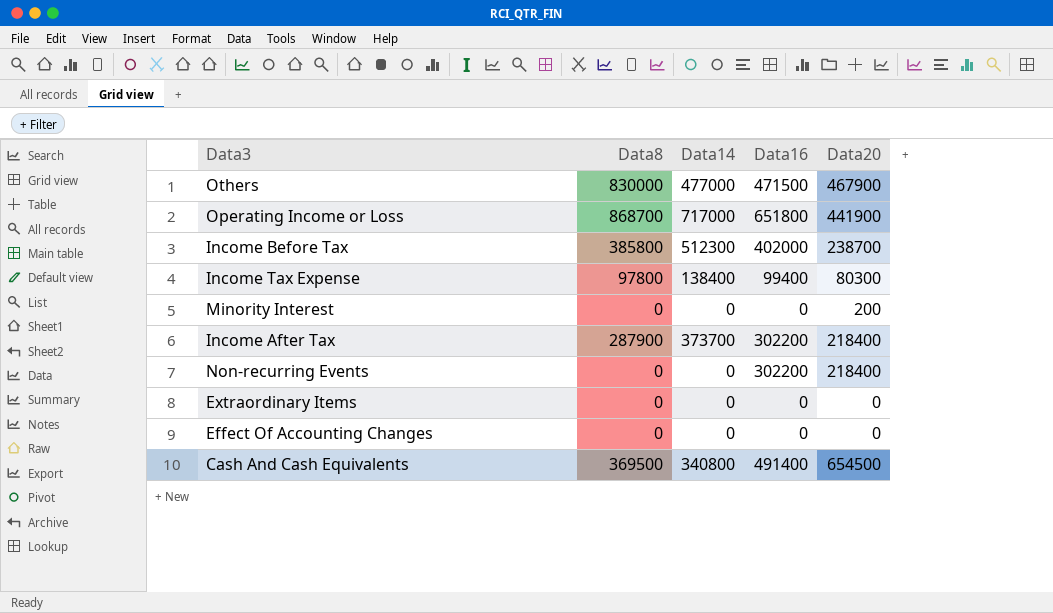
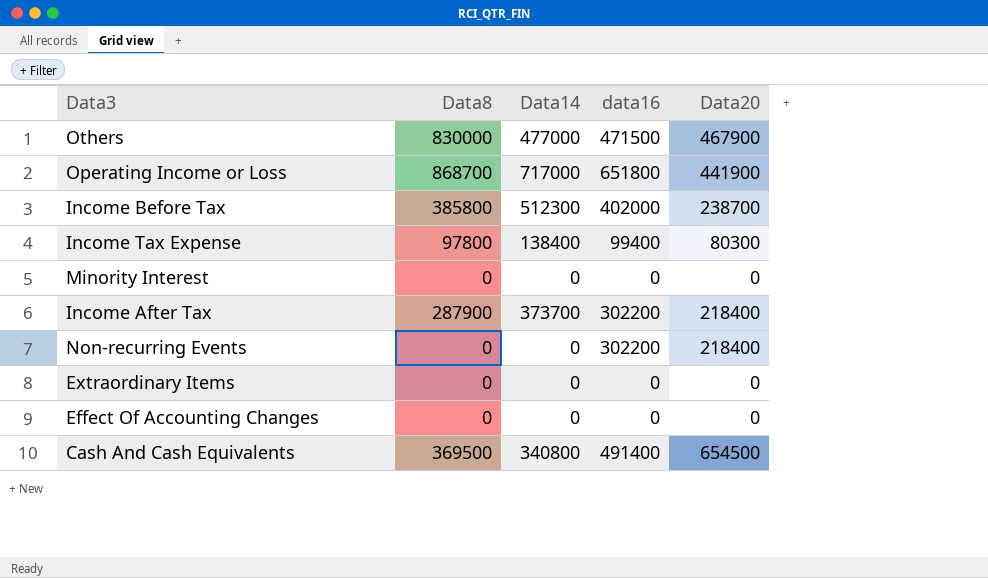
column name: Data16 -> data16
Minority Interest | Data20: 200 -> 0

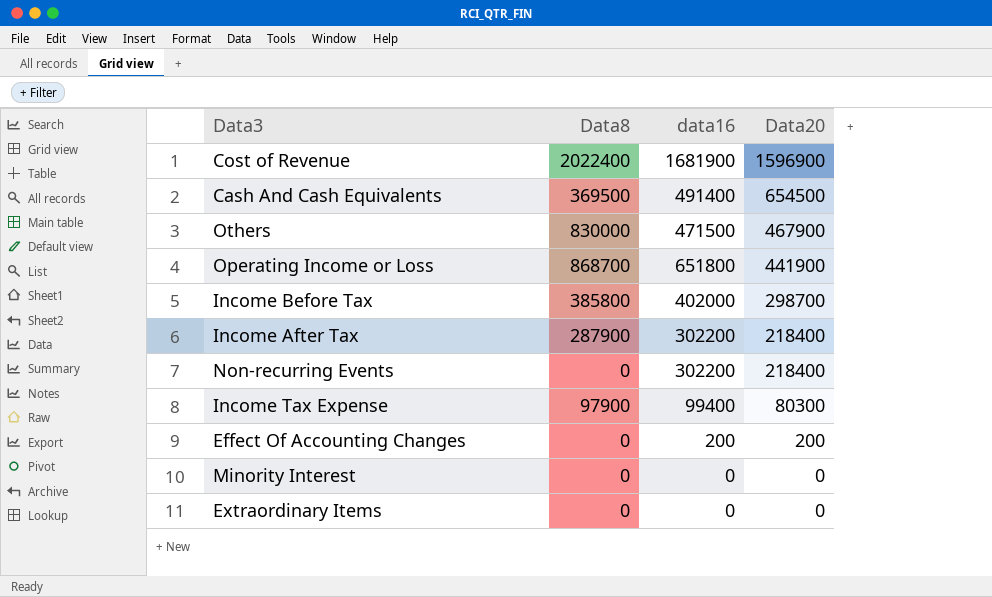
row order: none -> Data20 descending
column Data14 | position: 3 -> none
row Cost of Revenue: none -> 2022400 | 1681900 | 1596900
Income Before Tax | Data20: 238700 -> 298700
Income Tax Expense | Data8: 97800 -> 97900
Effect Of Accounting Changes | data16: 0 -> 200
Effect Of Accounting Changes | Data20: 0 -> 200

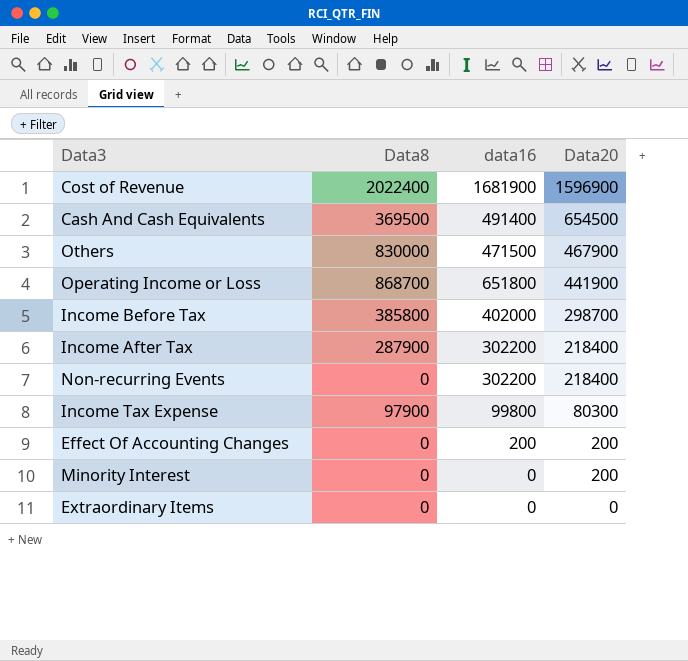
Income Tax Expense | data16: 99400 -> 99800
Minority Interest | Data20: 0 -> 200

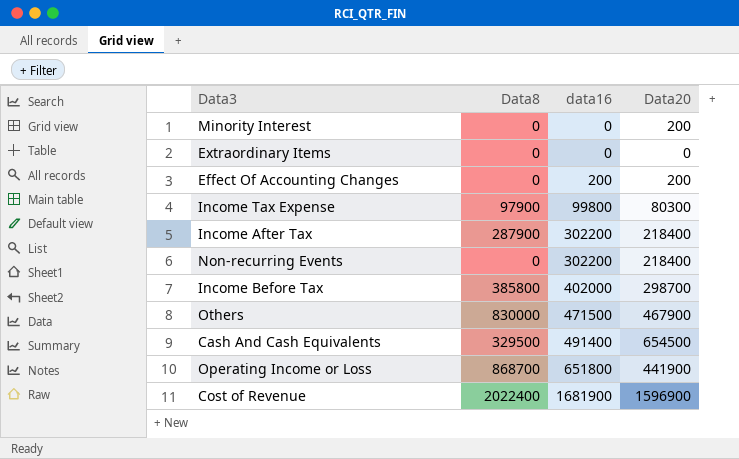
row order: Data20 descending -> data16 ascending
Cash And Cash Equivalents | Data8: 369500 -> 329500

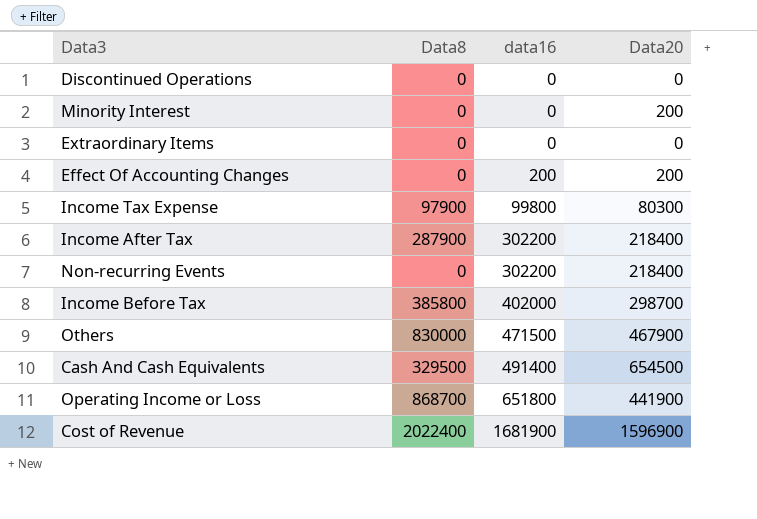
row Discontinued Operations: none -> 0 | 0 | 0

